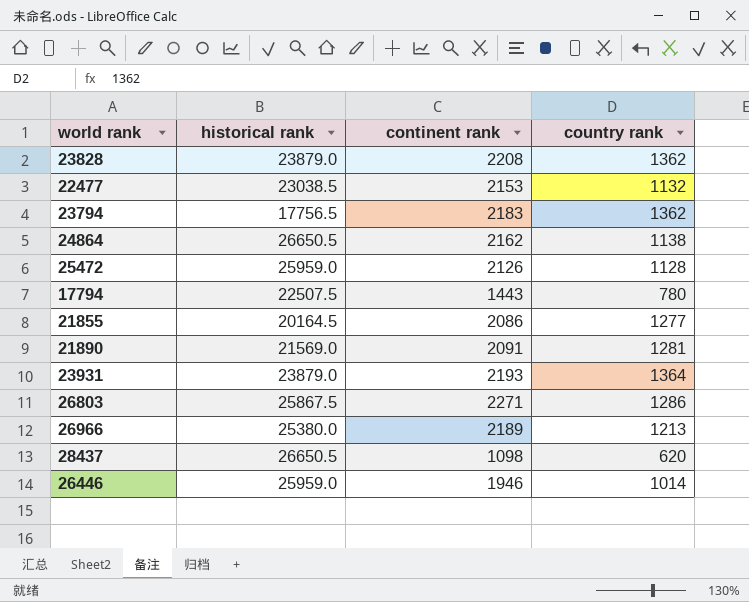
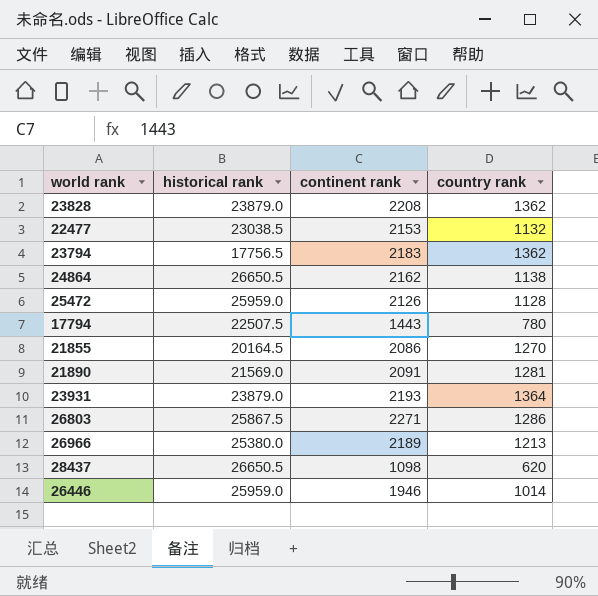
21855 | country rank: 1277 -> 1270

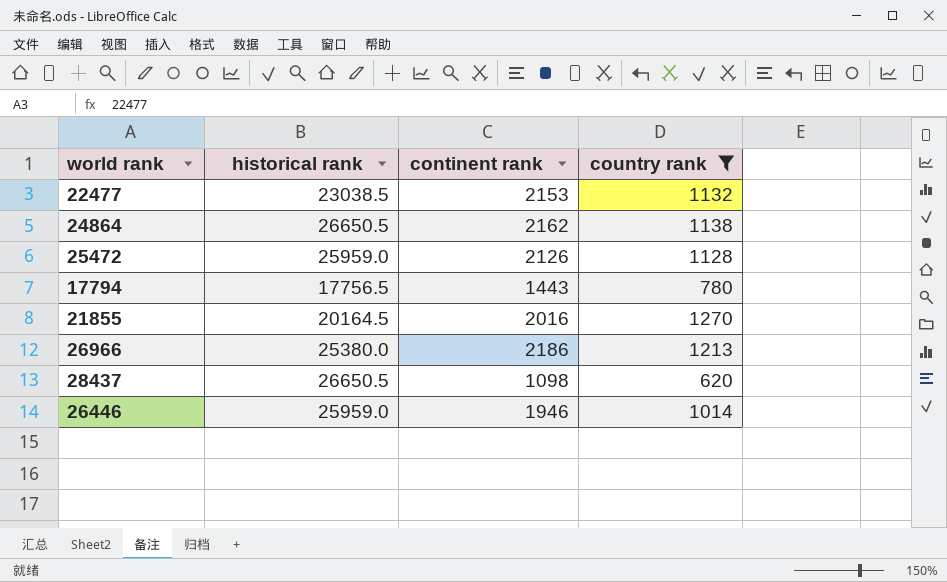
filter: none -> country rank <= 1270
17794 | historical rank: 22507.5 -> 17756.5
21855 | continent rank: 2086 -> 2016
26966 | continent rank: 2189 -> 2186

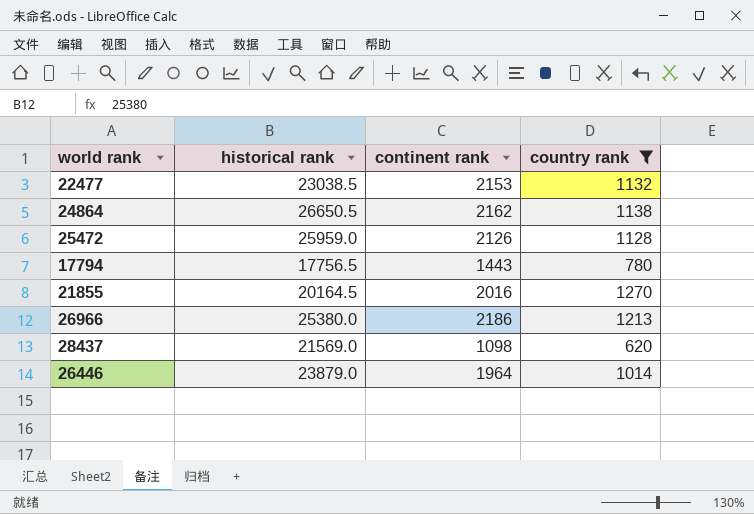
28437 | historical rank: 26650.5 -> 21569.0
26446 | historical rank: 25959.0 -> 23879.0
26446 | continent rank: 1946 -> 1964

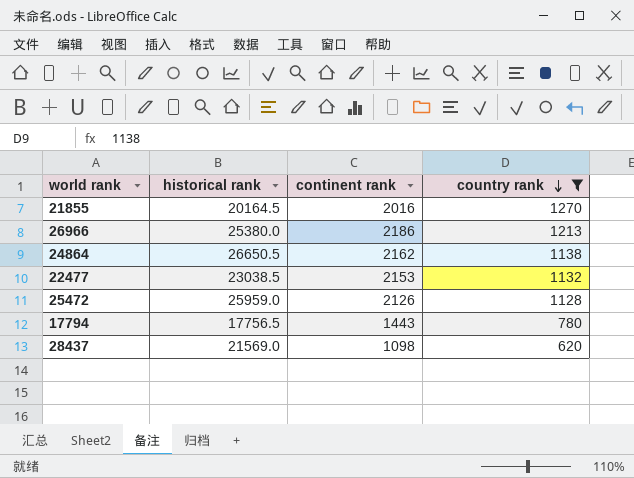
row order: none -> country rank descending
row 26446: 23879.0 | 1964 | 1014 -> none

